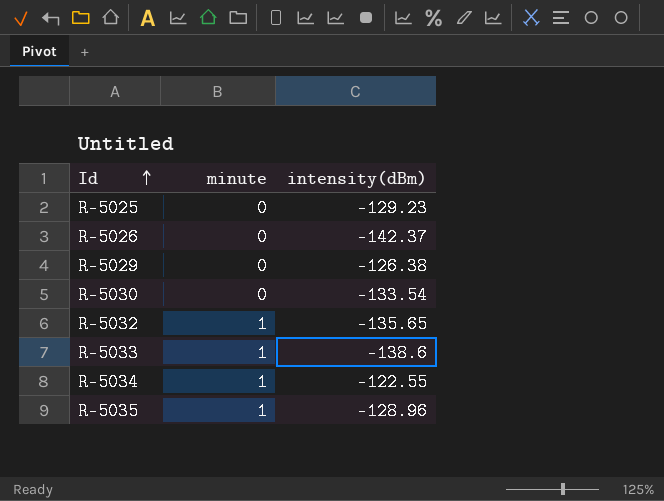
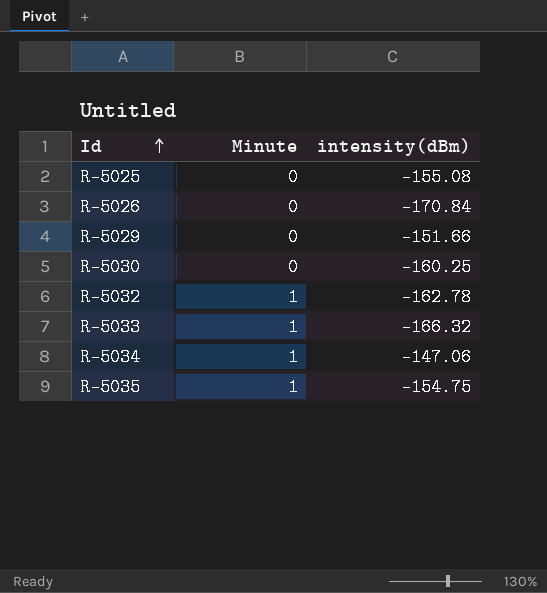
column name: minute -> Minute
R-5025 | intensity(dBm): -129.23 -> -155.08
R-5026 | intensity(dBm): -142.37 -> -170.84
R-5029 | intensity(dBm): -126.38 -> -151.66
R-5030 | intensity(dBm): -133.54 -> -160.25
R-5032 | intensity(dBm): -135.65 -> -162.78
R-5033 | intensity(dBm): -138.6 -> -166.32
R-5034 | intensity(dBm): -122.55 -> -147.06
R-5035 | intensity(dBm): -128.96 -> -154.75

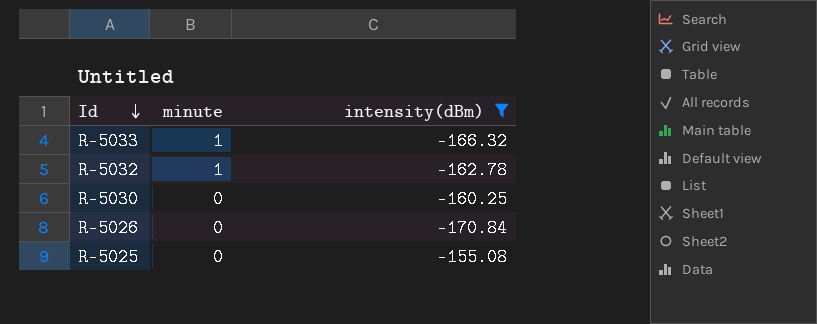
filter: none -> intensity(dBm) <= -155.08
row order: Id ascending -> Id descending
column name: Minute -> minute

